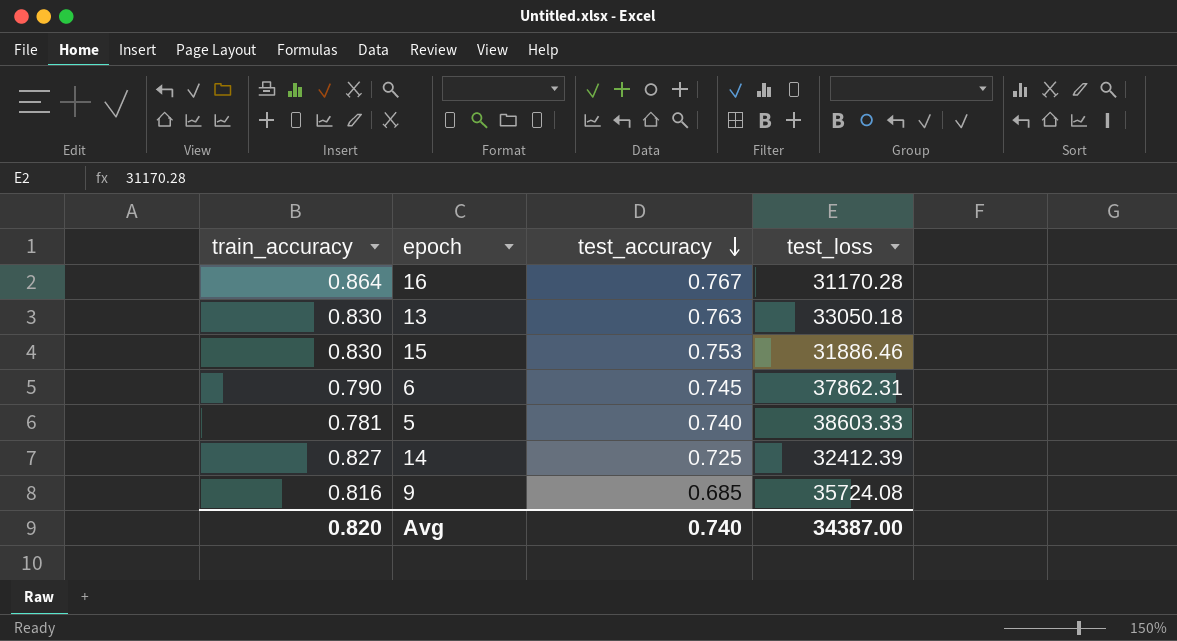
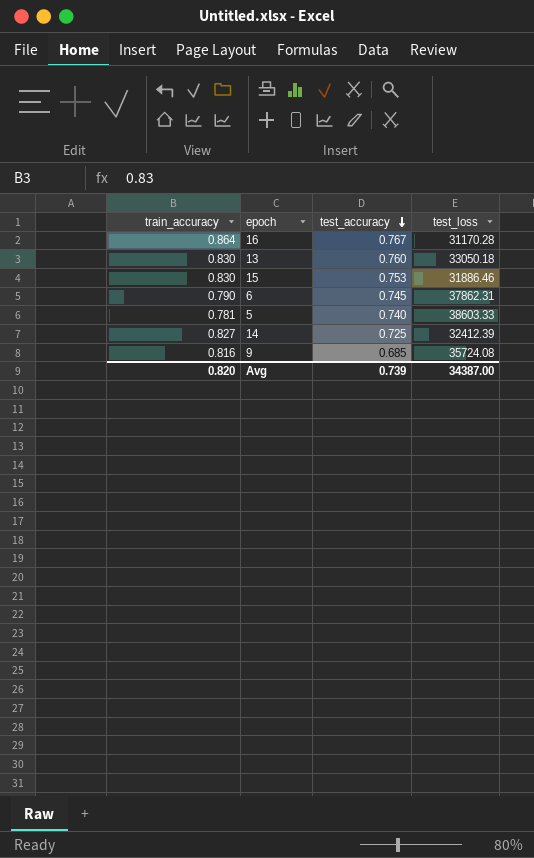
13 | test_accuracy: 0.763 -> 0.760
Avg | test_accuracy: 0.740 -> 0.739

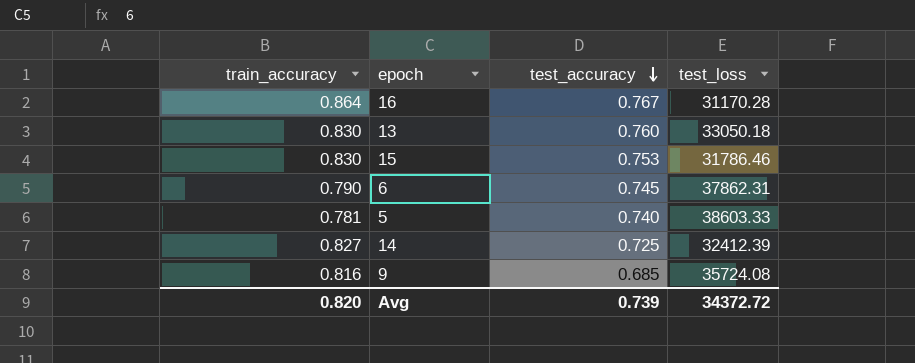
15 | test_loss: 31886.46 -> 31786.46
Avg | test_loss: 34387.00 -> 34372.72

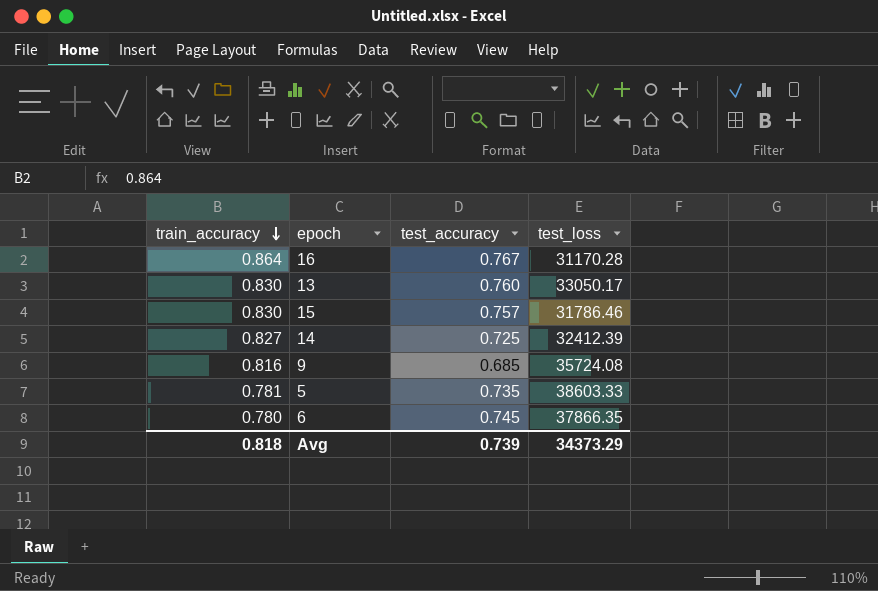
row order: test_accuracy descending -> train_accuracy descending
13 | test_loss: 33050.18 -> 33050.17
15 | test_accuracy: 0.753 -> 0.757
5 | test_accuracy: 0.740 -> 0.735
6 | train_accuracy: 0.790 -> 0.780
6 | test_loss: 37862.31 -> 37866.35
Avg | train_accuracy: 0.820 -> 0.818
Avg | test_loss: 34372.72 -> 34373.29

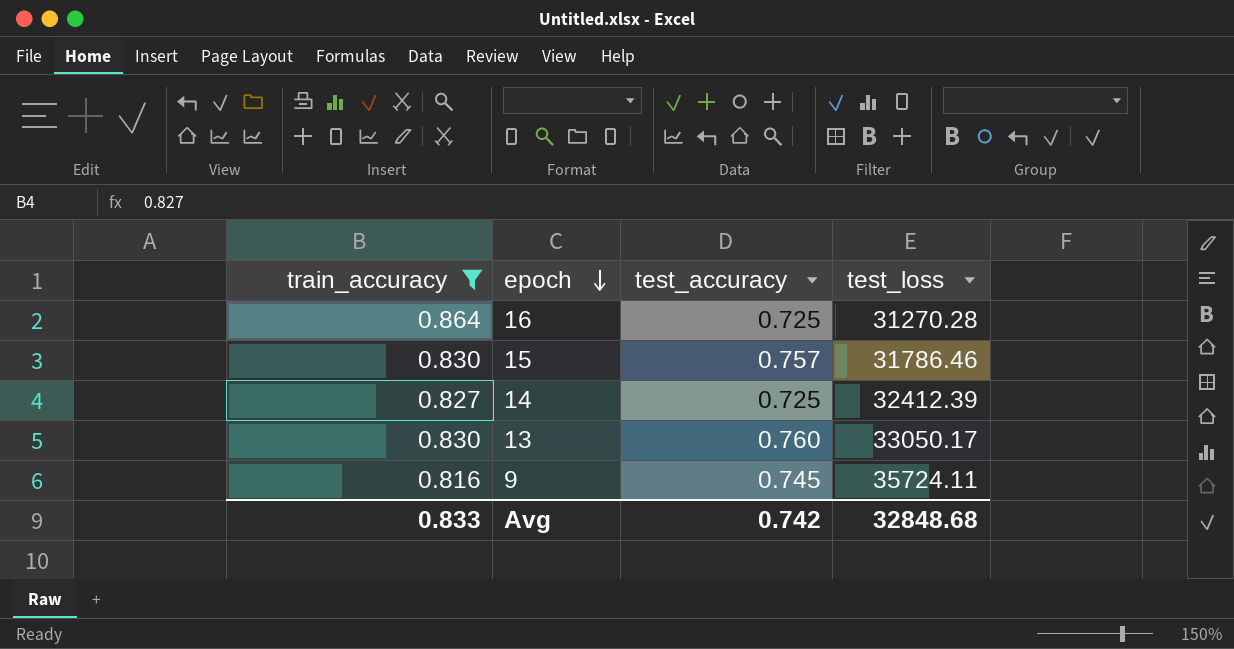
filter: none -> train_accuracy >= 0.816
row order: train_accuracy descending -> epoch descending
16 | test_accuracy: 0.767 -> 0.725
16 | test_loss: 31170.28 -> 31270.28
9 | test_accuracy: 0.685 -> 0.745
9 | test_loss: 35724.08 -> 35724.11
Avg | train_accuracy: 0.818 -> 0.833
Avg | test_accuracy: 0.739 -> 0.742
Avg | test_loss: 34373.29 -> 32848.68

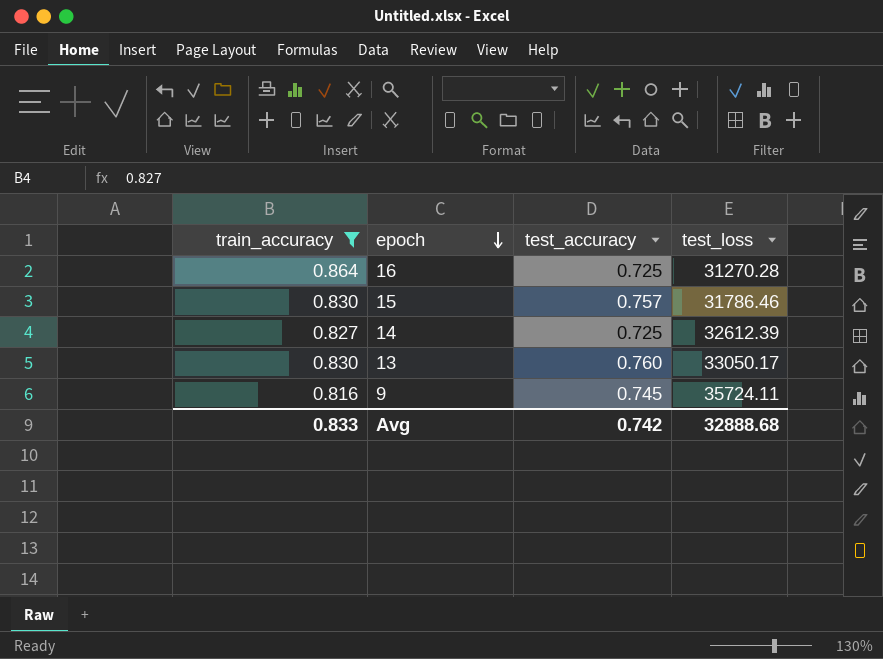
14 | test_loss: 32412.39 -> 32612.39
Avg | test_loss: 32848.68 -> 32888.68

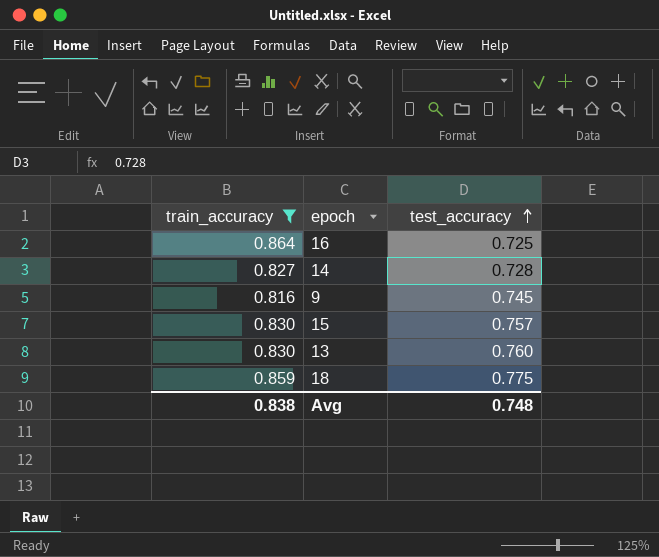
row order: epoch descending -> test_accuracy ascending
column test_loss | position: 4 -> none
14 | test_accuracy: 0.725 -> 0.728
row 18: none -> 0.859 | 0.775
Avg | train_accuracy: 0.833 -> 0.838
Avg | test_accuracy: 0.742 -> 0.748

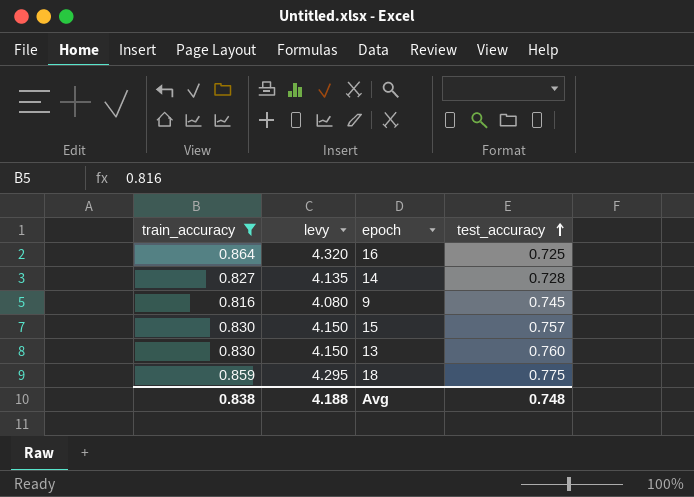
column levy | formula: none -> [train_accuracy] * 5

